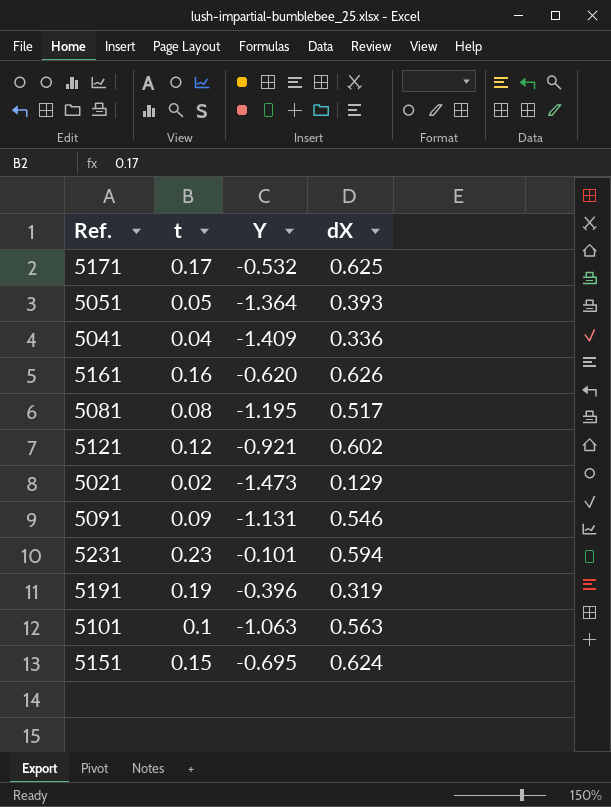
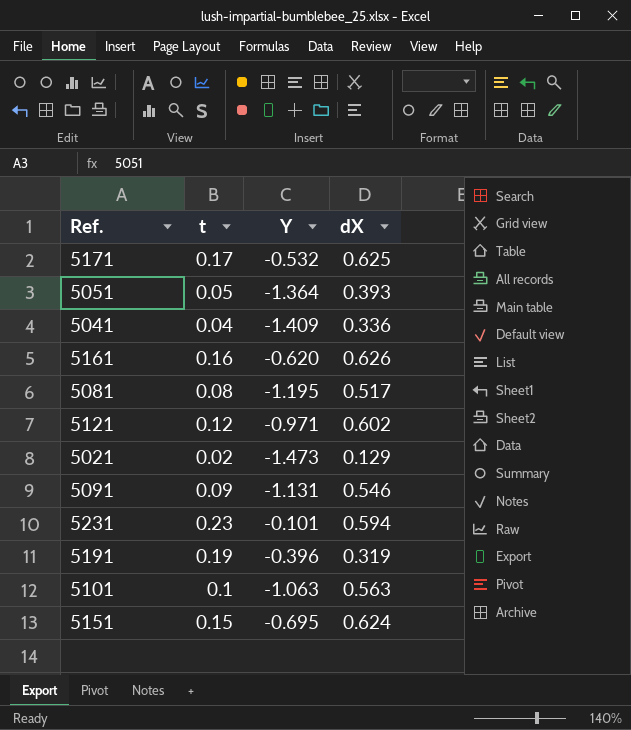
5121 | Y: -0.921 -> -0.971

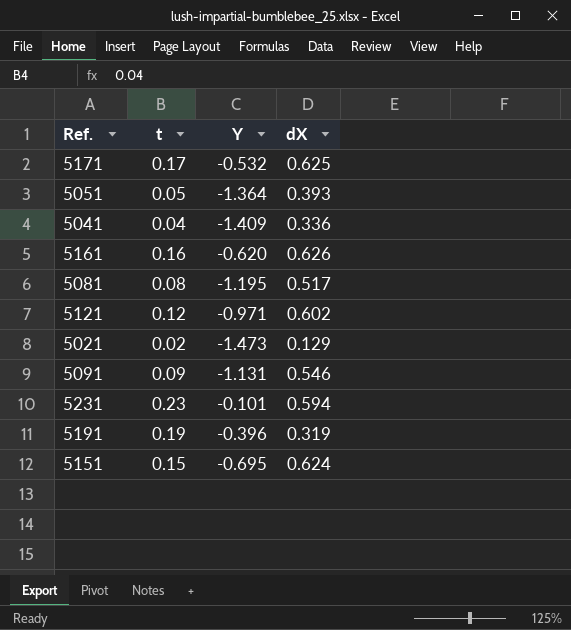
row 5101: 0.1 | -1.063 | 0.563 -> none

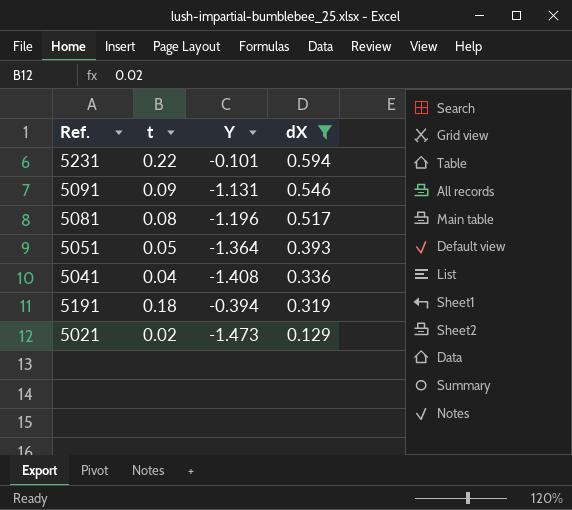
filter: none -> dX <= 0.594
row order: none -> dX descending
5231 | t: 0.23 -> 0.22
5081 | Y: -1.195 -> -1.196
5041 | Y: -1.409 -> -1.408
5191 | t: 0.19 -> 0.18
5191 | Y: -0.396 -> -0.394

